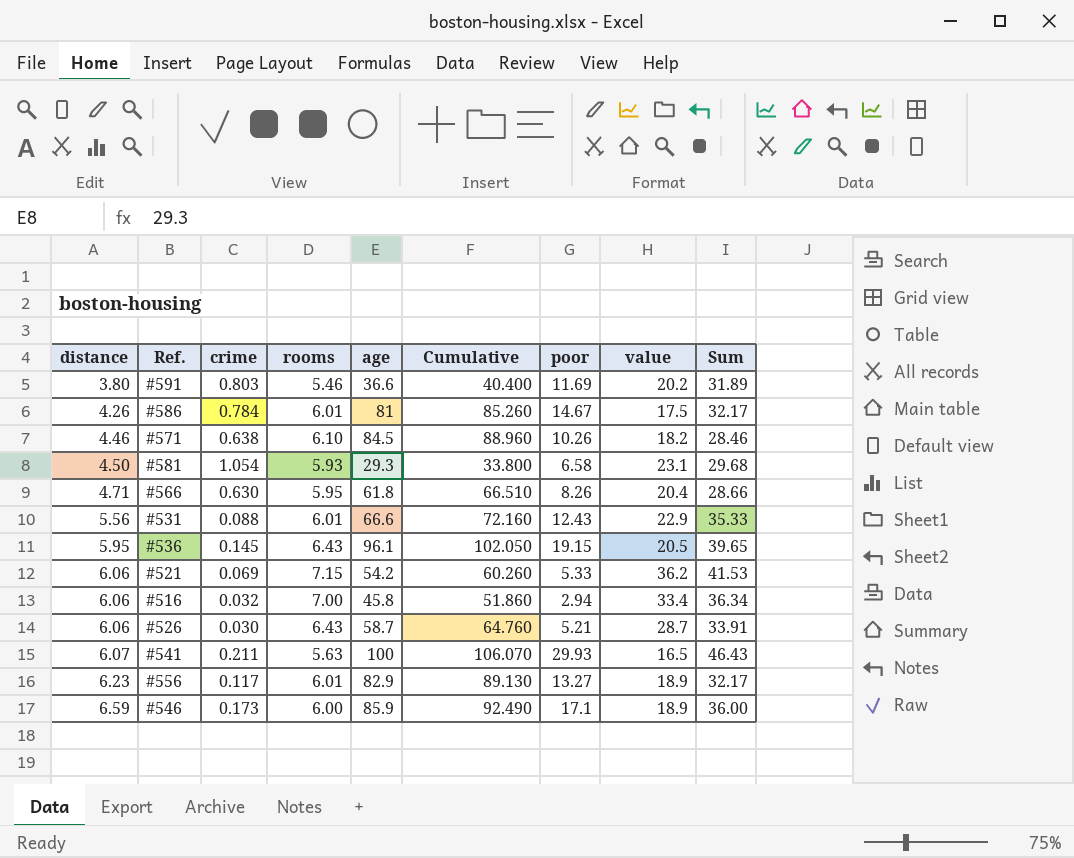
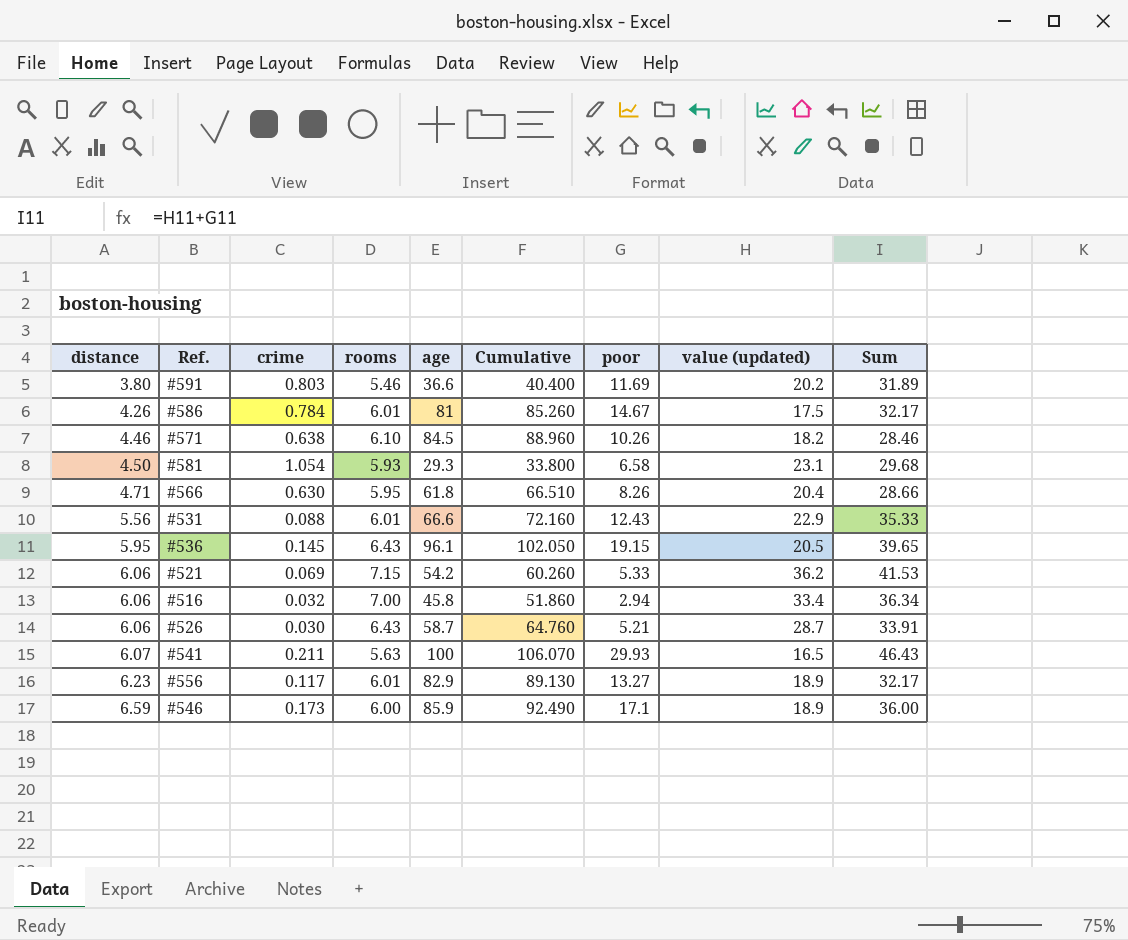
column name: value -> value (updated)

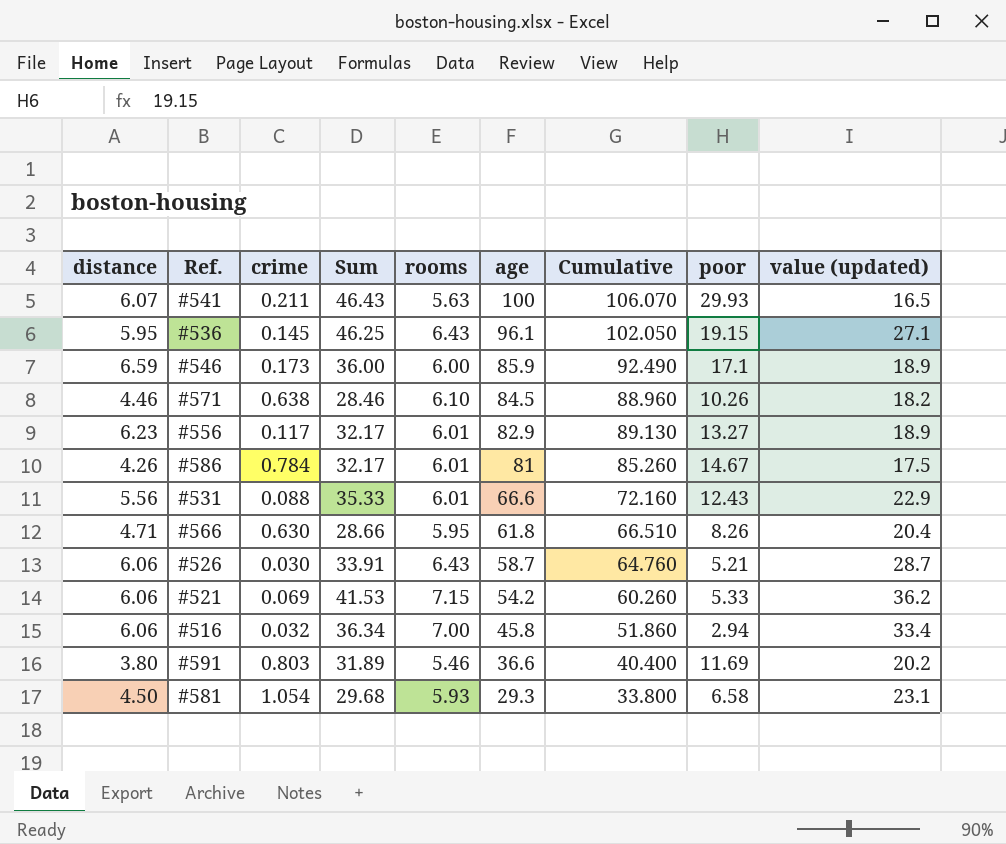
row order: distance ascending -> age descending
column Sum | position: 9 -> 4
#536 | Sum: 39.65 -> 46.25
#536 | value (updated): 20.5 -> 27.1

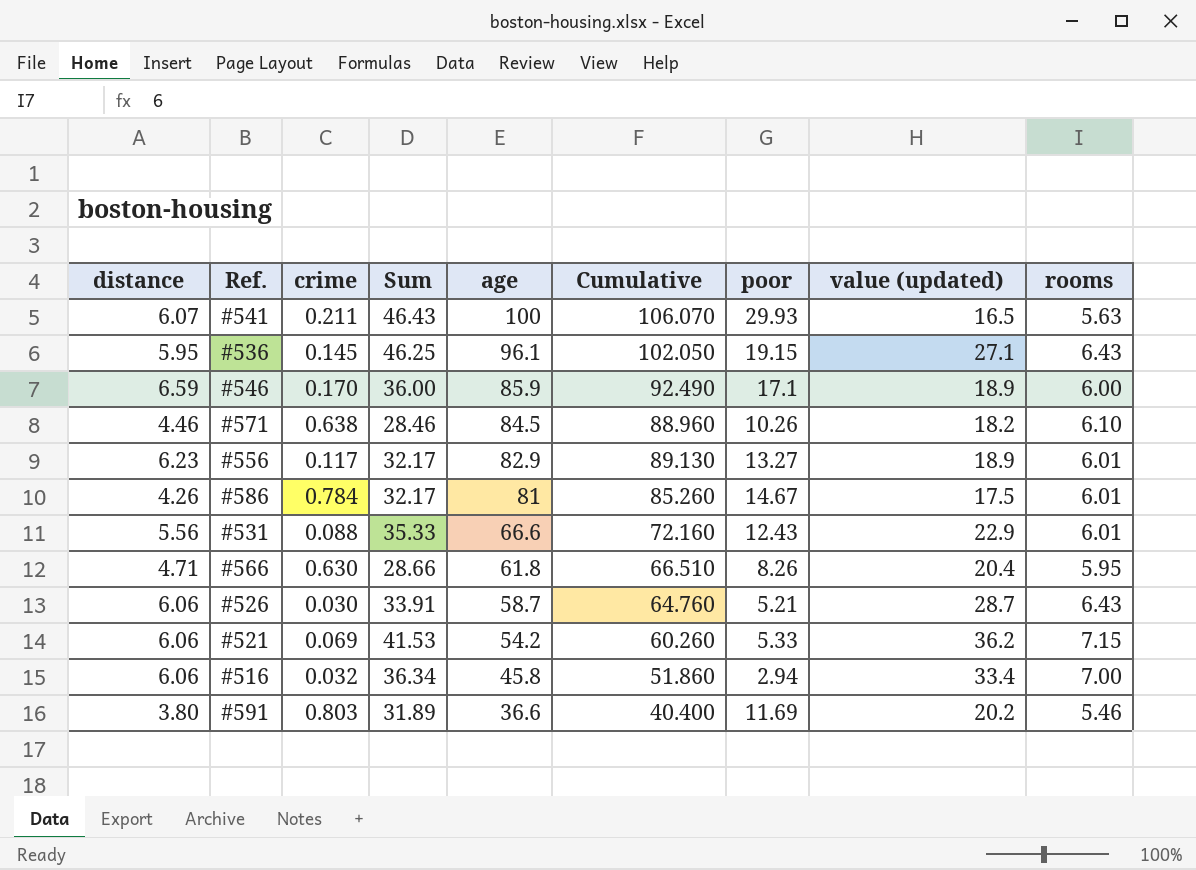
column rooms | position: 5 -> 9
row #581: 4.50 | 1.054 | 29.68 | 5.93 | 29.3 | 33.800 | 6.58 | 23.1 -> none
#546 | crime: 0.173 -> 0.170

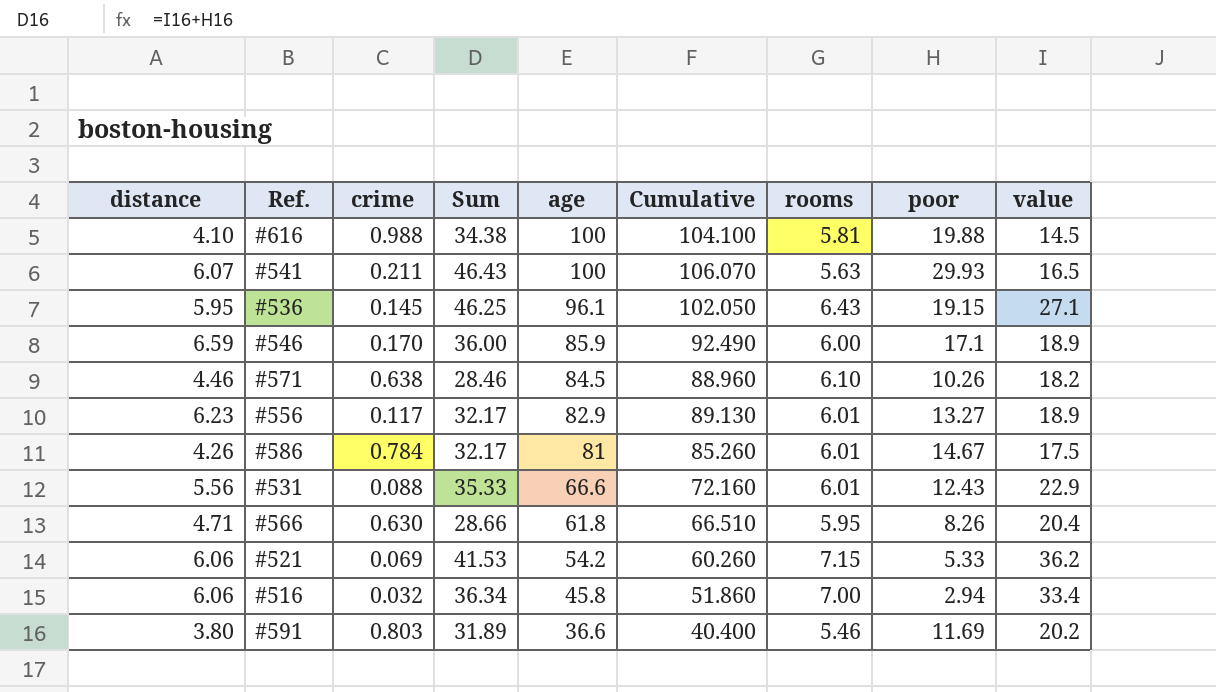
column rooms | position: 9 -> 7
column name: value (updated) -> value
row #526: 6.06 | 0.030 | 33.91 | 58.7 | 64.760 | 5.21 | 28.7 | 6.43 -> none
row #616: none -> 4.10 | 0.988 | 34.38 | 100 | 104.100 | 5.81 | 19.88 | 14.5

